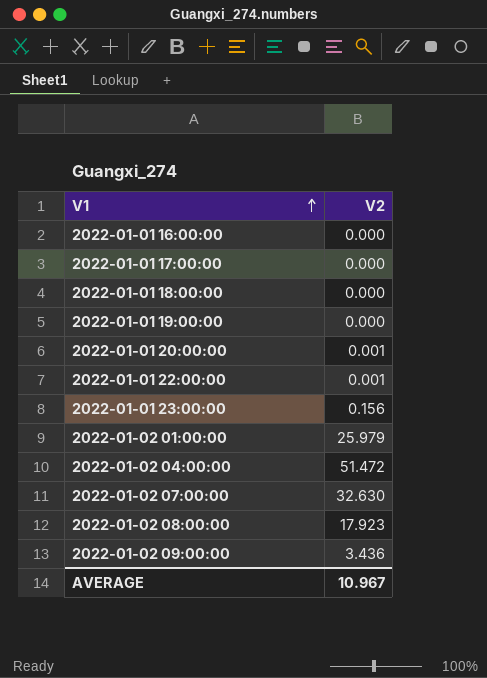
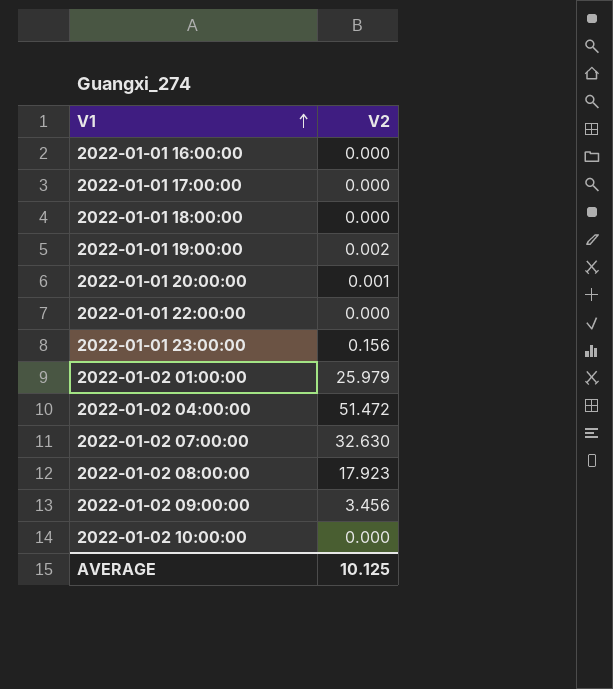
2022-01-01 19:00:00 | V2: 0.000 -> 0.002
2022-01-01 22:00:00 | V2: 0.001 -> 0.000
2022-01-02 09:00:00 | V2: 3.436 -> 3.456
row 2022-01-02 10:00:00: none -> 0.000
AVERAGE | V2: 10.967 -> 10.125

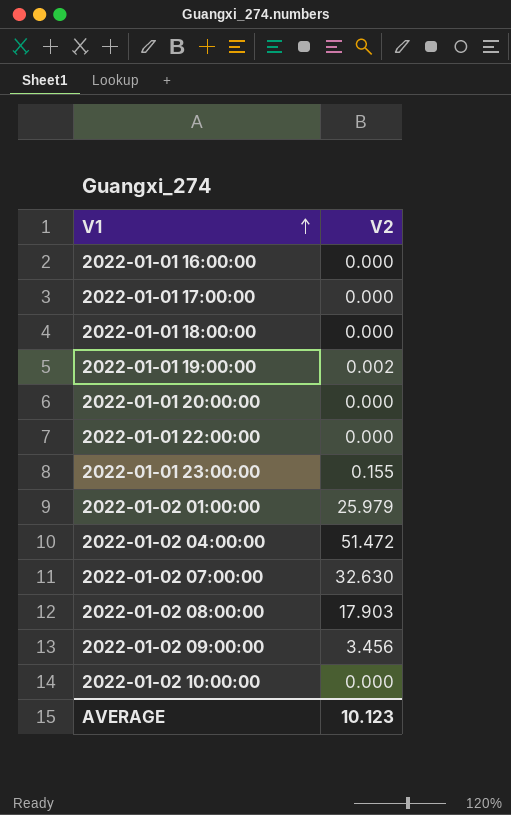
2022-01-01 20:00:00 | V2: 0.001 -> 0.000
2022-01-01 23:00:00 | V2: 0.156 -> 0.155
2022-01-02 08:00:00 | V2: 17.923 -> 17.903
AVERAGE | V2: 10.125 -> 10.123

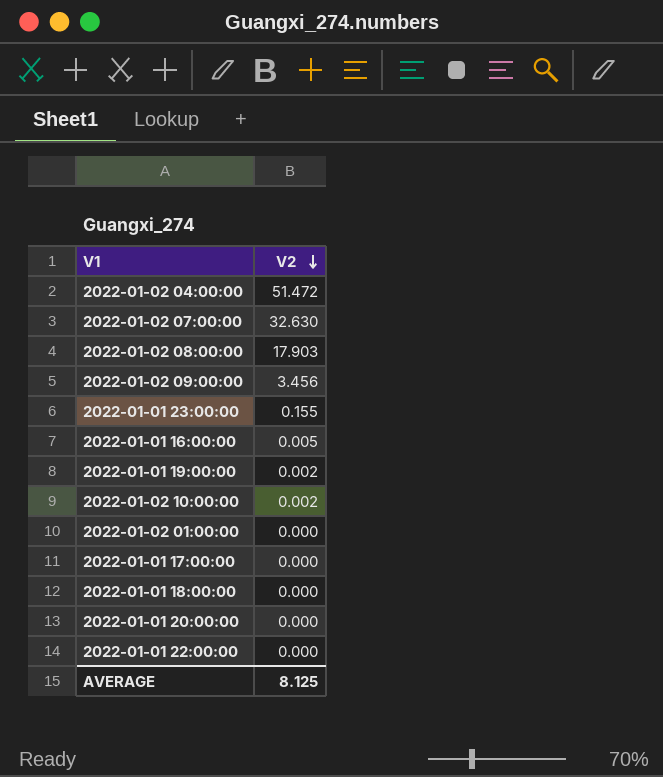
row order: V1 ascending -> V2 descending
2022-01-01 16:00:00 | V2: 0.000 -> 0.005
2022-01-02 10:00:00 | V2: 0.000 -> 0.002
2022-01-02 01:00:00 | V2: 25.979 -> 0.000
AVERAGE | V2: 10.123 -> 8.125

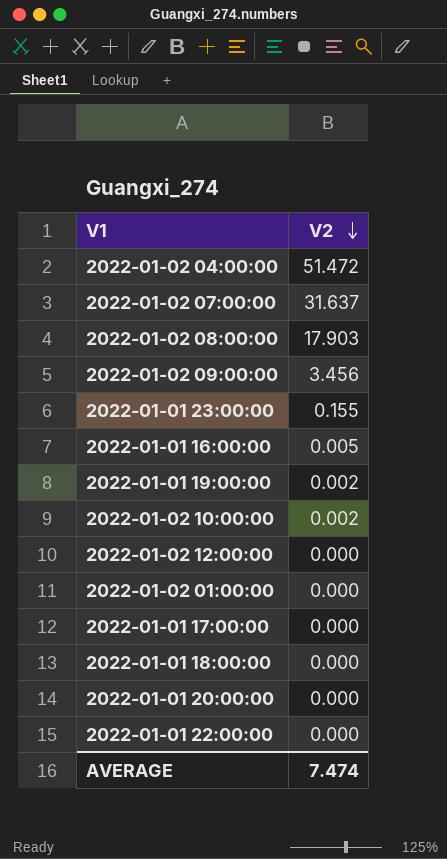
2022-01-02 07:00:00 | V2: 32.630 -> 31.637
row 2022-01-02 12:00:00: none -> 0.000
AVERAGE | V2: 8.125 -> 7.474

